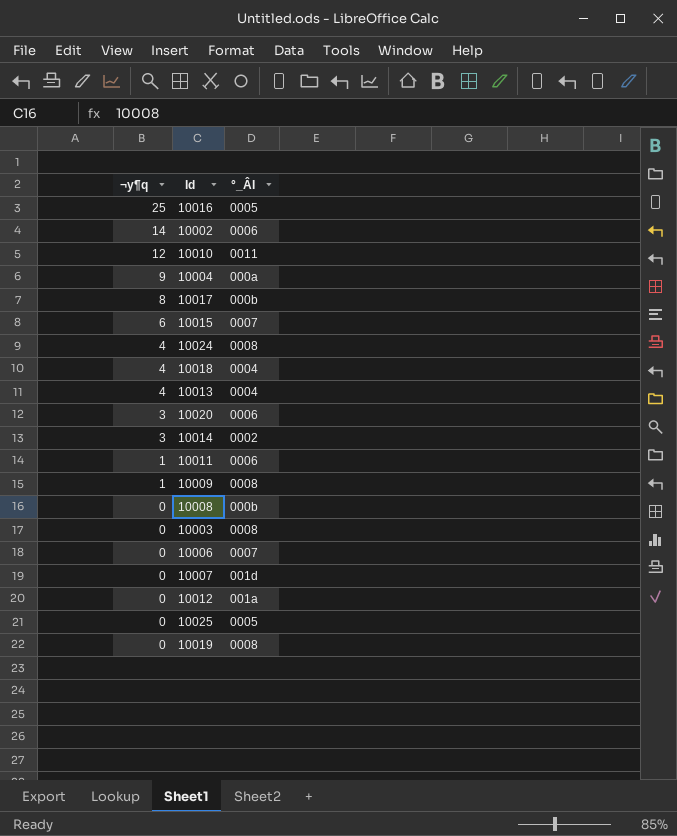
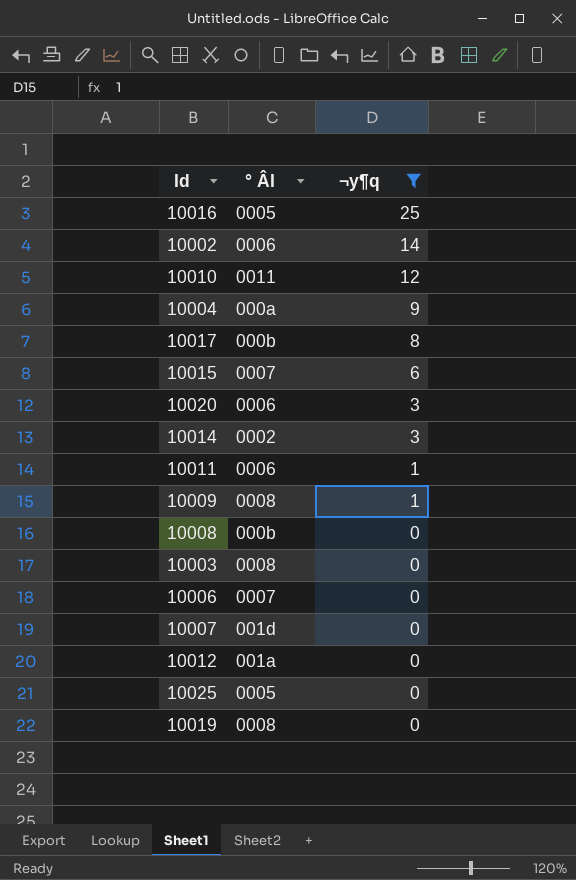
filter: none -> ¬y¶q != 4
column name: °_ÂI -> ° ÂI
column ¬y¶q | position: 1 -> 3

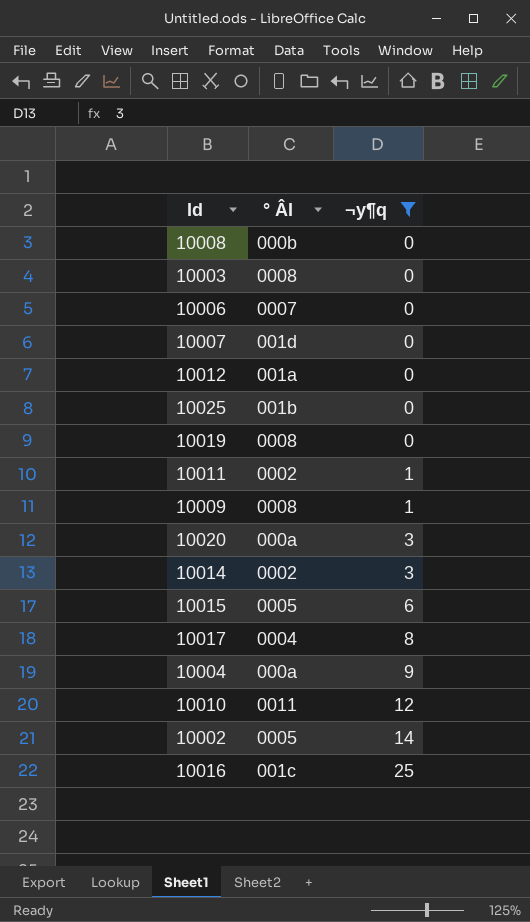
row order: ¬y¶q descending -> ¬y¶q ascending
10025 | ° ÂI: 0005 -> 001b
10011 | ° ÂI: 0006 -> 0002
10020 | ° ÂI: 0006 -> 000a
10015 | ° ÂI: 0007 -> 0005
10017 | ° ÂI: 000b -> 0004
10002 | ° ÂI: 0006 -> 0005
10016 | ° ÂI: 0005 -> 001c

